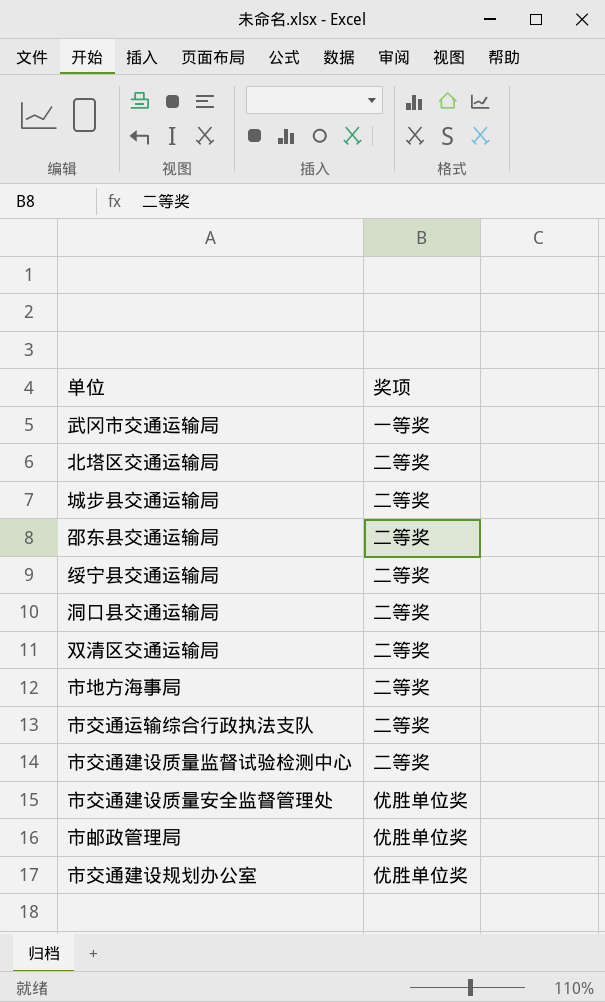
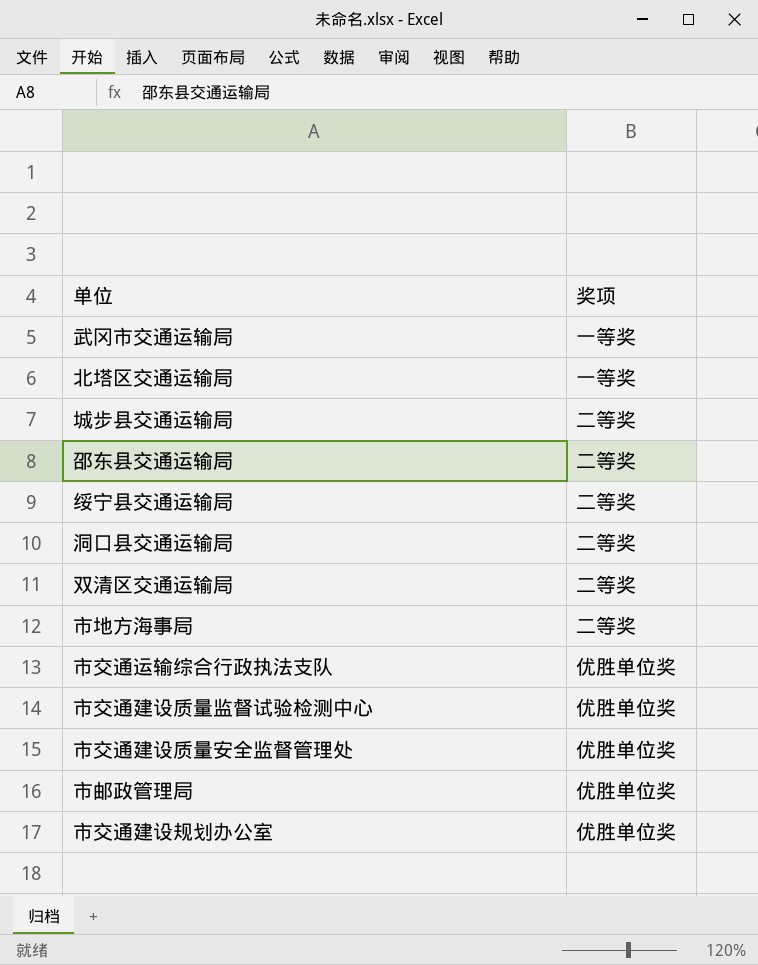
北塔区交通运输局 | 奖项: 二等奖 -> 一等奖
市交通运输综合行政执法支队 | 奖项: 二等奖 -> 优胜单位奖
市交通建设质量监督试验检测中心 | 奖项: 二等奖 -> 优胜单位奖

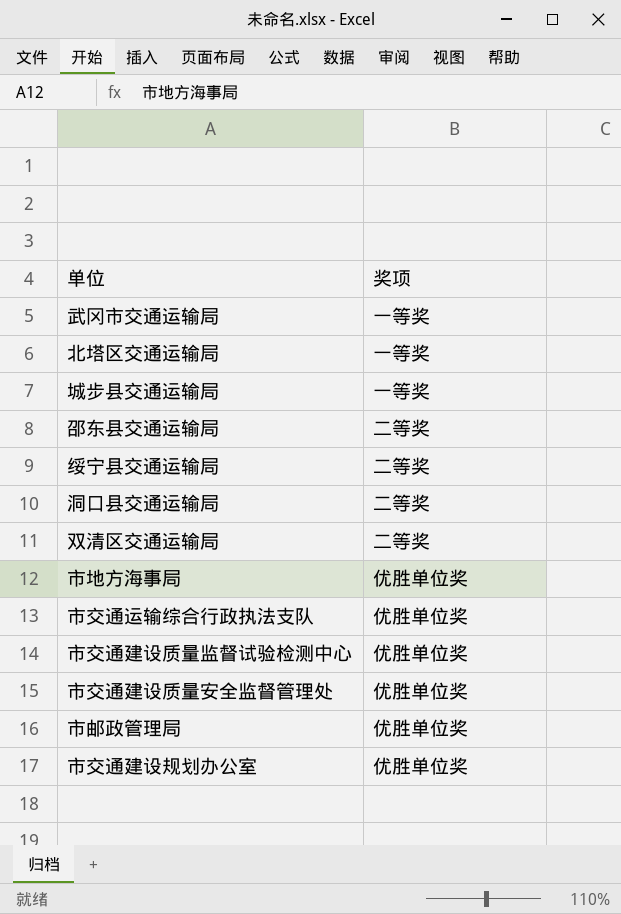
城步县交通运输局 | 奖项: 二等奖 -> 一等奖
市地方海事局 | 奖项: 二等奖 -> 优胜单位奖

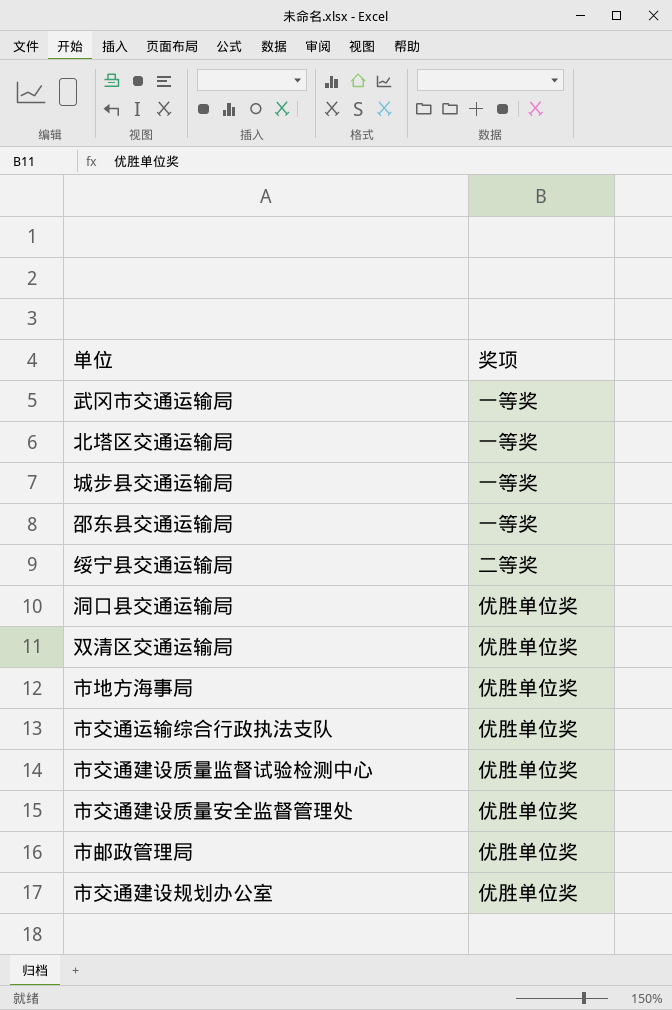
邵东县交通运输局 | 奖项: 二等奖 -> 一等奖
洞口县交通运输局 | 奖项: 二等奖 -> 优胜单位奖
双清区交通运输局 | 奖项: 二等奖 -> 优胜单位奖

